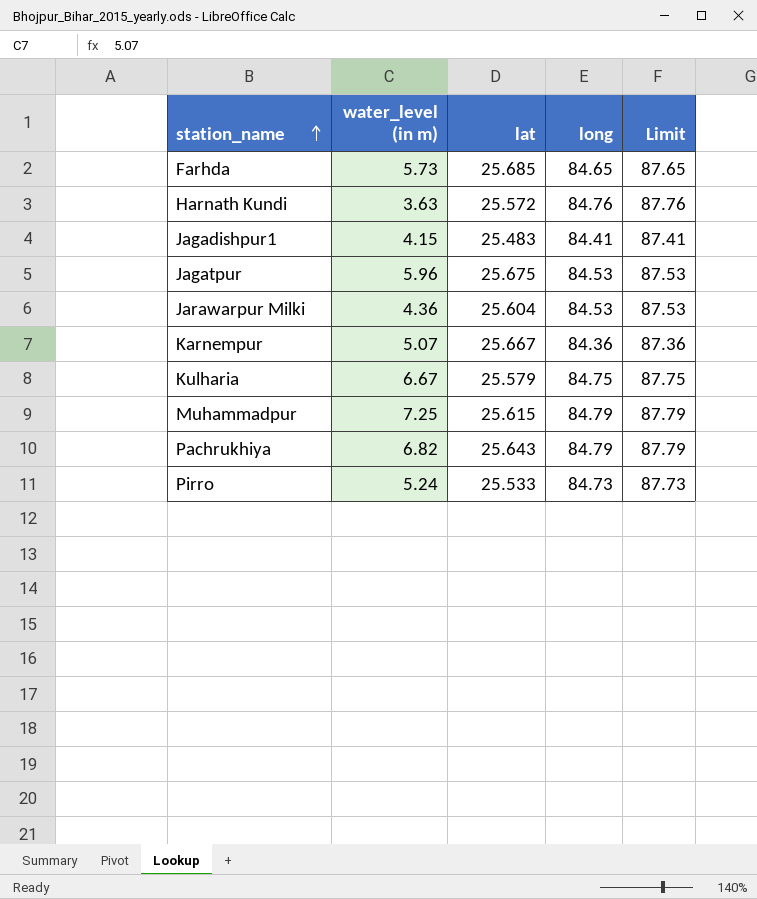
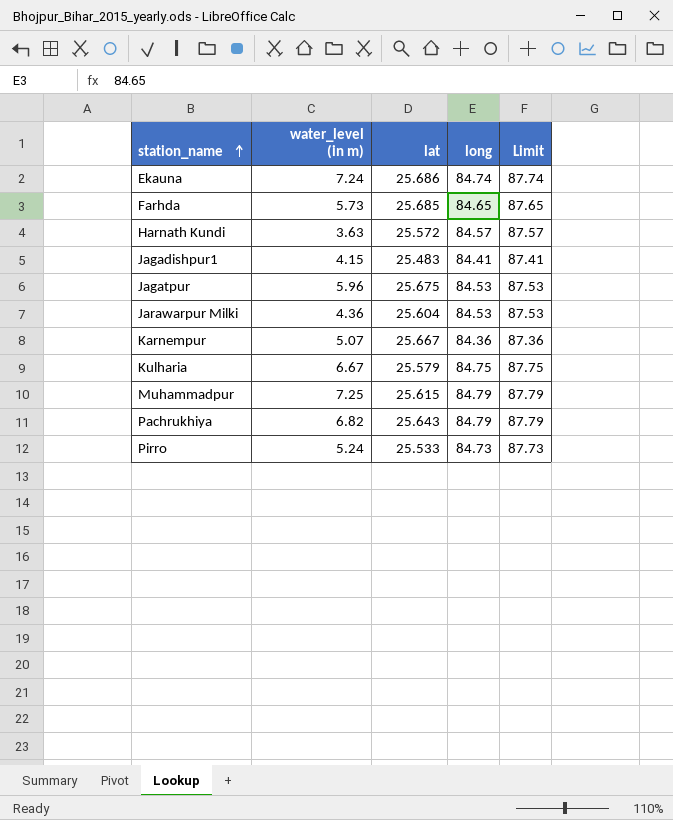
row Ekauna: none -> 7.24 | 25.686 | 84.74 | 87.74
Harnath Kundi | long: 84.76 -> 84.57
Harnath Kundi | Limit: 87.76 -> 87.57

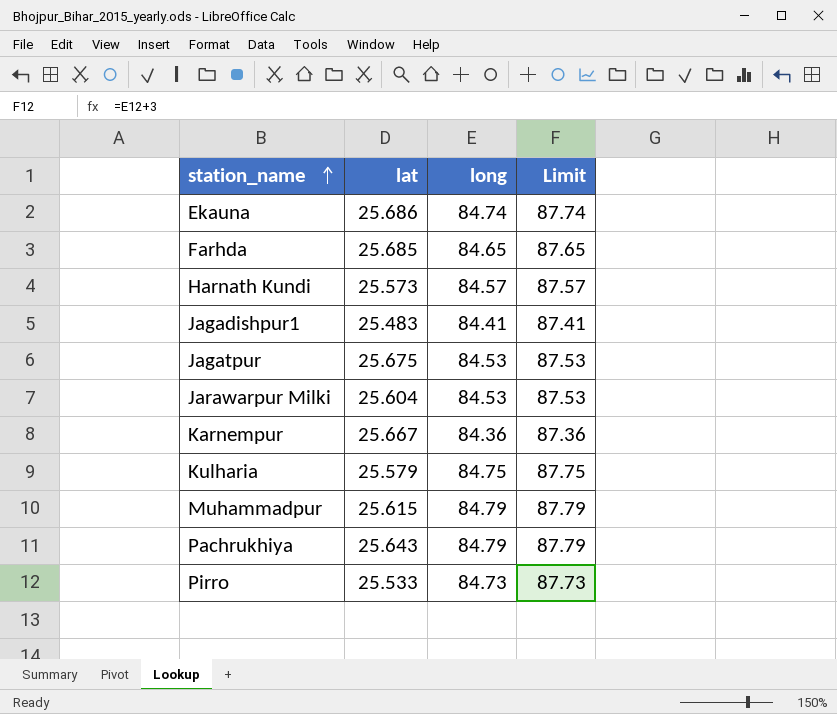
column water_level (in m) | position: 2 -> none
Harnath Kundi | lat: 25.572 -> 25.573

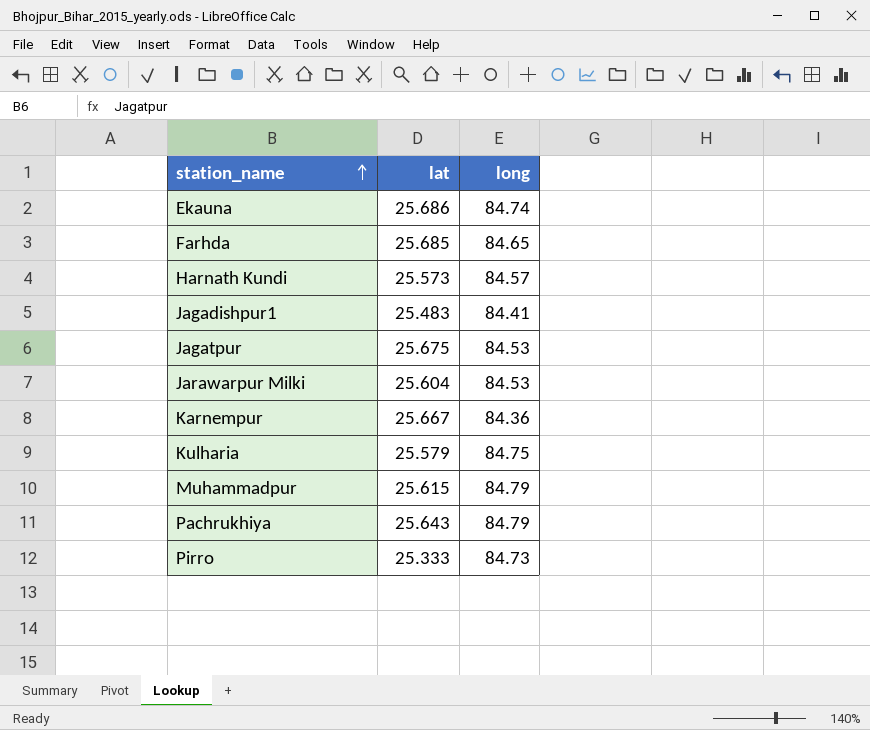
column Limit | formula: [long] + 3 -> none
Pirro | lat: 25.533 -> 25.333

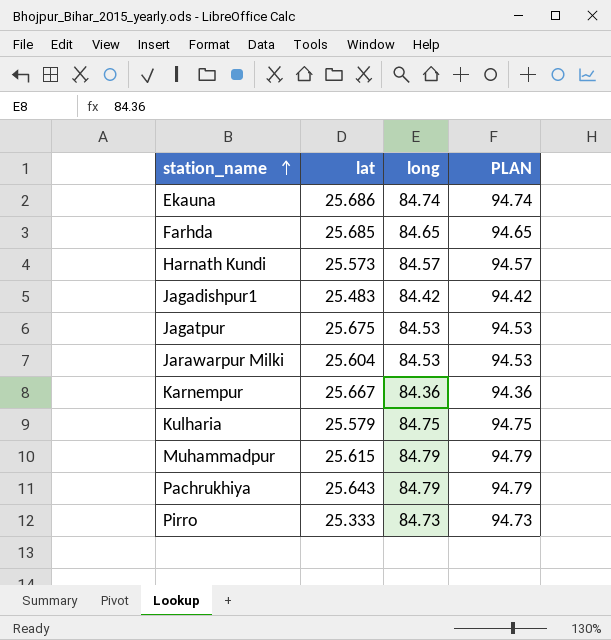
column PLAN | formula: none -> [long] + 10
Jagadishpur1 | long: 84.41 -> 84.42

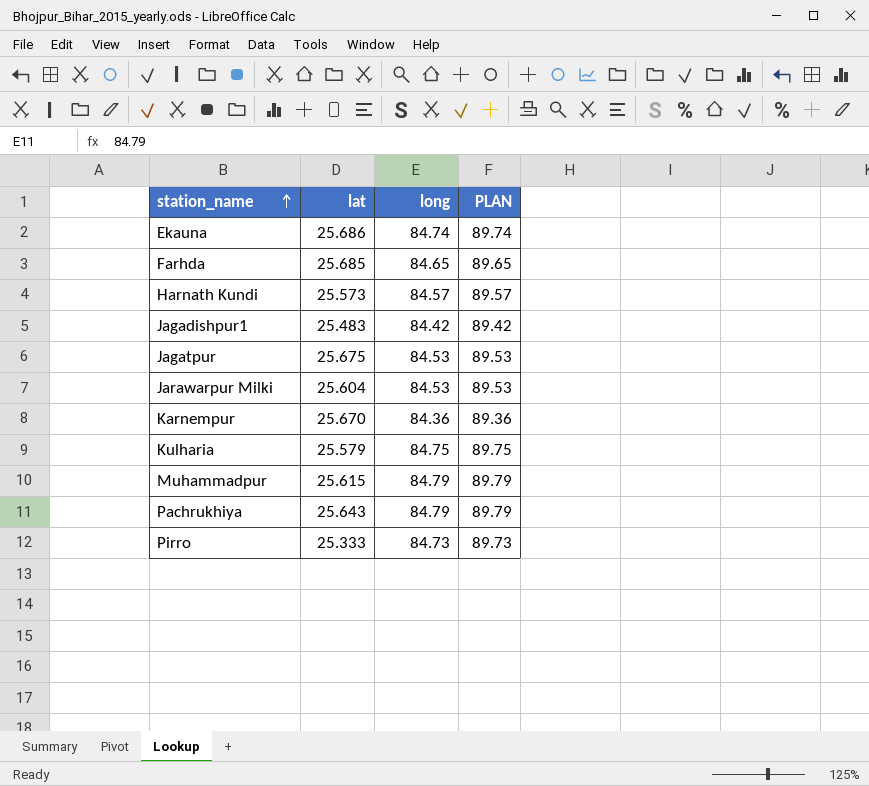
column PLAN | formula: [long] + 10 -> [long] + 5
Karnempur | lat: 25.667 -> 25.670

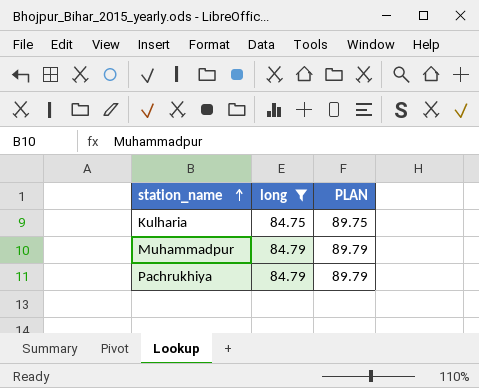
filter: none -> long >= 84.75
column lat | position: 2 -> none

